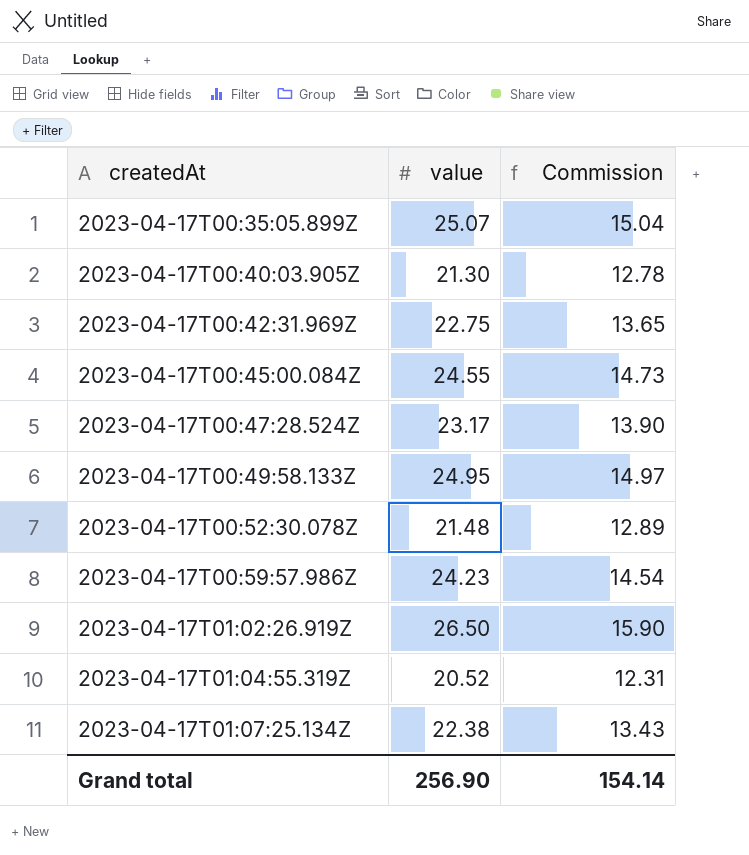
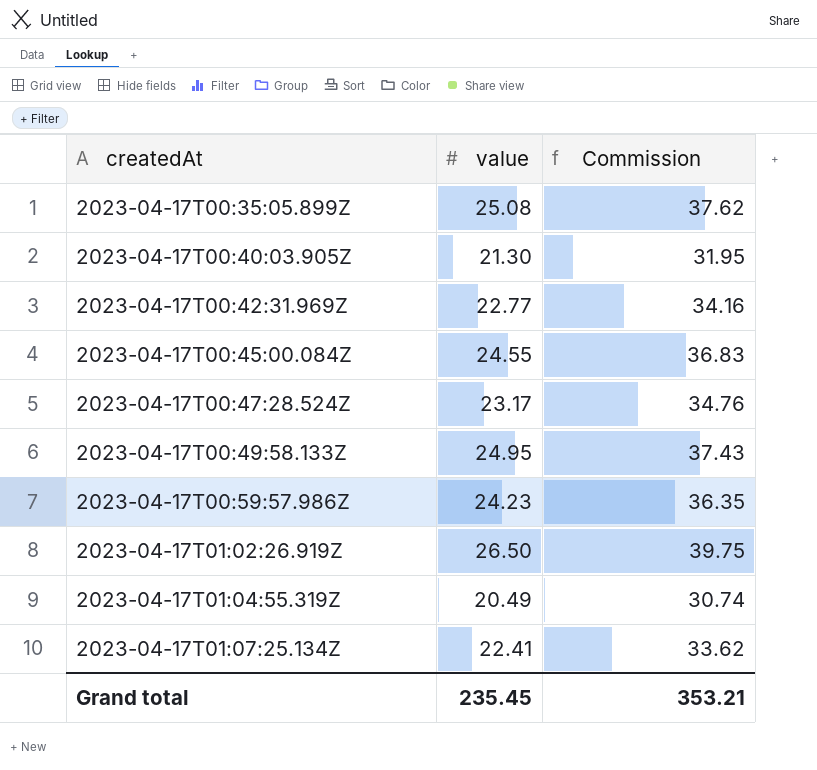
column Commission | formula: [value] * 0.6 -> [value] * 1.5
row 2023-04-17T00:52:30.078Z: 21.48 | 12.89 -> none
2023-04-17T00:35:05.899Z | value: 25.07 -> 25.08
2023-04-17T00:42:31.969Z | value: 22.75 -> 22.77
2023-04-17T01:04:55.319Z | value: 20.52 -> 20.49
2023-04-17T01:07:25.134Z | value: 22.38 -> 22.41
Grand total | value: 256.90 -> 235.45
Grand total | Commission: 154.14 -> 353.21

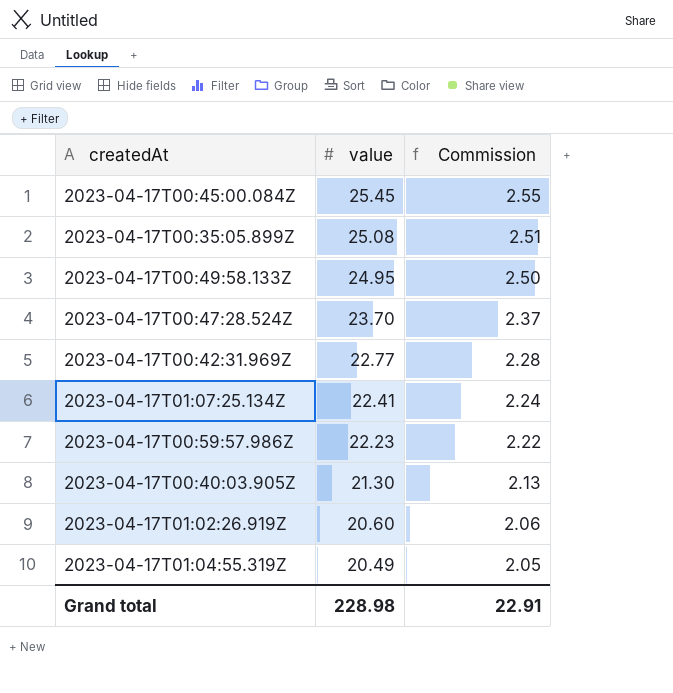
row order: createdAt ascending -> value descending
column Commission | formula: [value] * 1.5 -> [value] * 0.1
2023-04-17T00:45:00.084Z | value: 24.55 -> 25.45
2023-04-17T00:47:28.524Z | value: 23.17 -> 23.70
2023-04-17T00:59:57.986Z | value: 24.23 -> 22.23
2023-04-17T01:02:26.919Z | value: 26.50 -> 20.60
Grand total | value: 235.45 -> 228.98
Grand total | Commission: 353.21 -> 22.91

